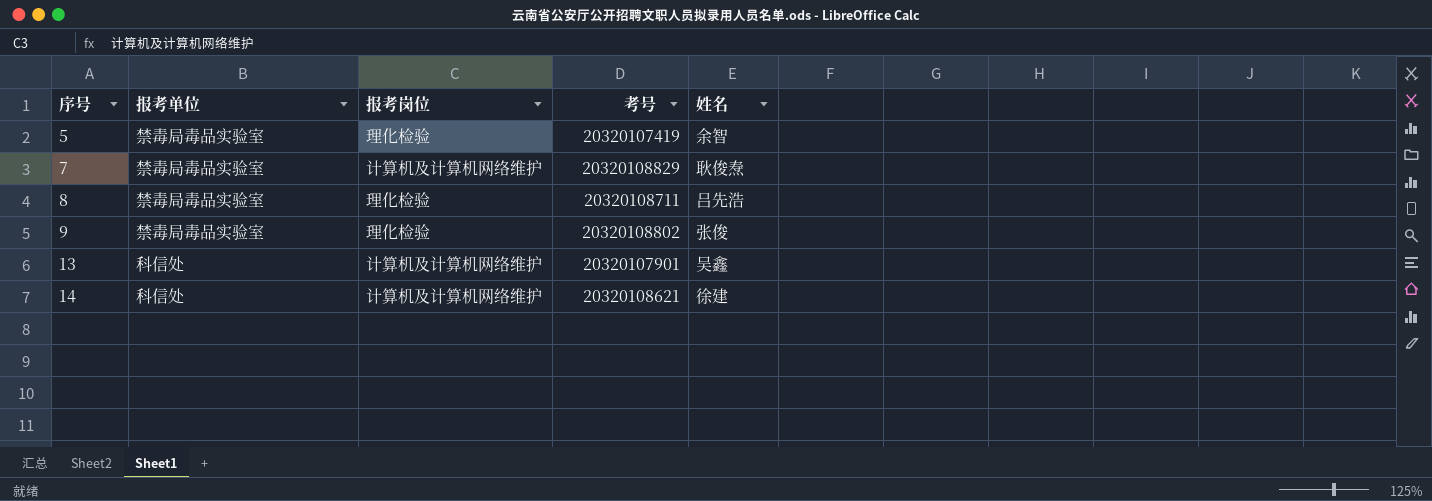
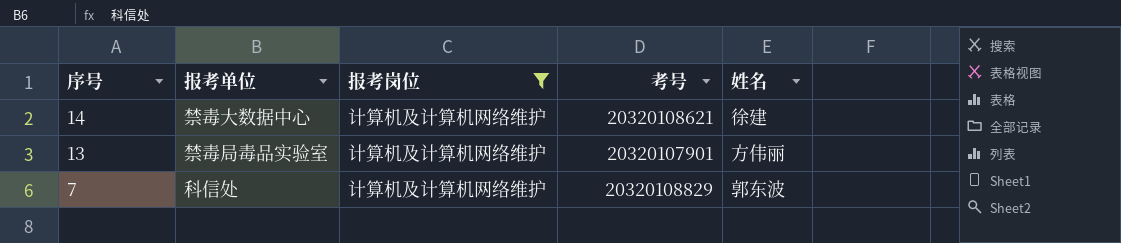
filter: none -> 报考岗位 = 计算机及计算机网络维护
row order: 序号 ascending -> 序号 descending
14 | 报考单位: 科信处 -> 禁毒大数据中心
13 | 报考单位: 科信处 -> 禁毒局毒品实验室
13 | 姓名: 吴鑫 -> 方伟丽
7 | 报考单位: 禁毒局毒品实验室 -> 科信处
7 | 姓名: 耿俊焘 -> 郭东波

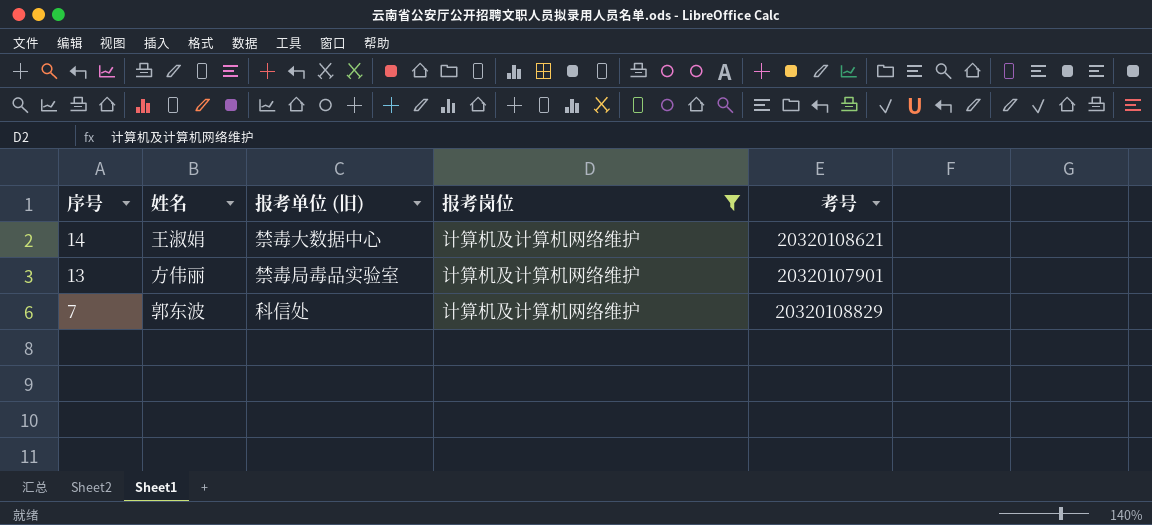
column 姓名 | position: 5 -> 2
column name: 报考单位 -> 报考单位 (旧)
14 | 姓名: 徐建 -> 王淑娟

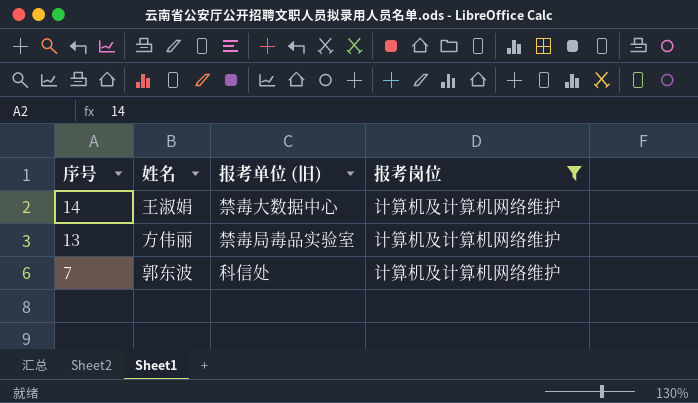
column 考号 | position: 5 -> none

